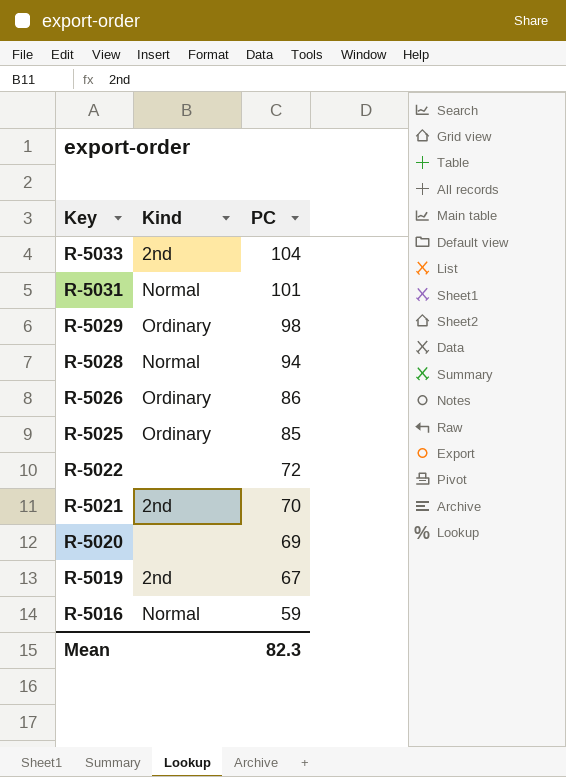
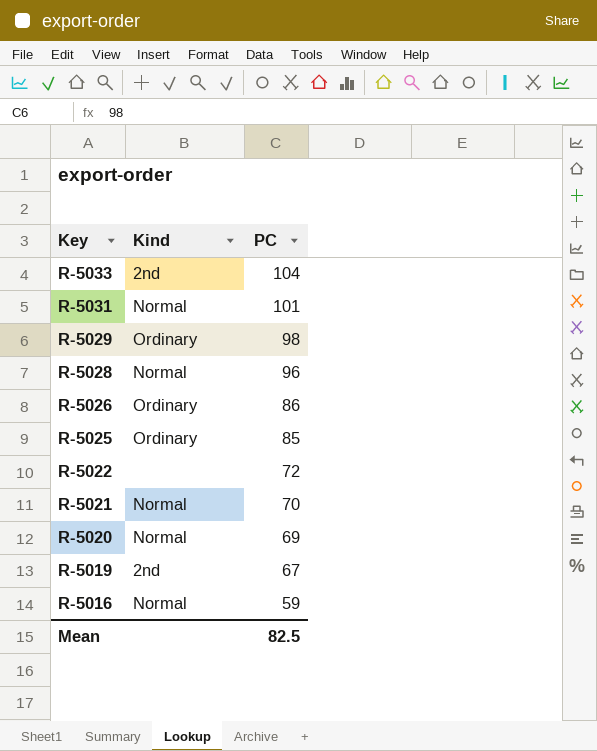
R-5028 | PC: 94 -> 96
R-5021 | Kind: 2nd -> Normal
R-5020 | Kind: none -> Normal
Mean | PC: 82.3 -> 82.5

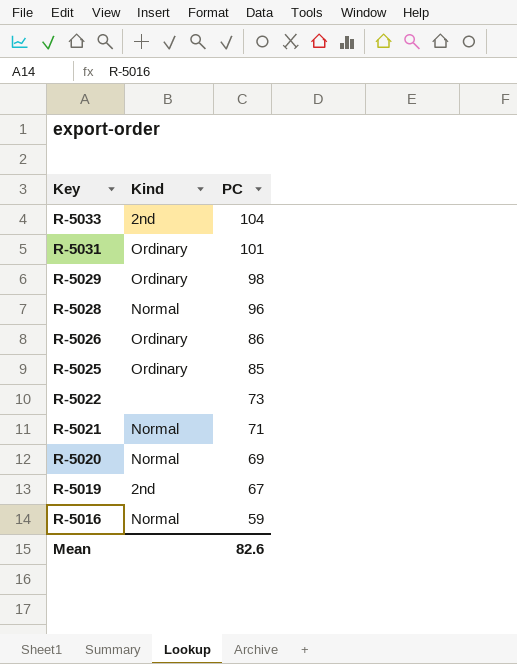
R-5031 | Kind: Normal -> Ordinary
R-5022 | PC: 72 -> 73
R-5021 | PC: 70 -> 71
Mean | PC: 82.5 -> 82.6

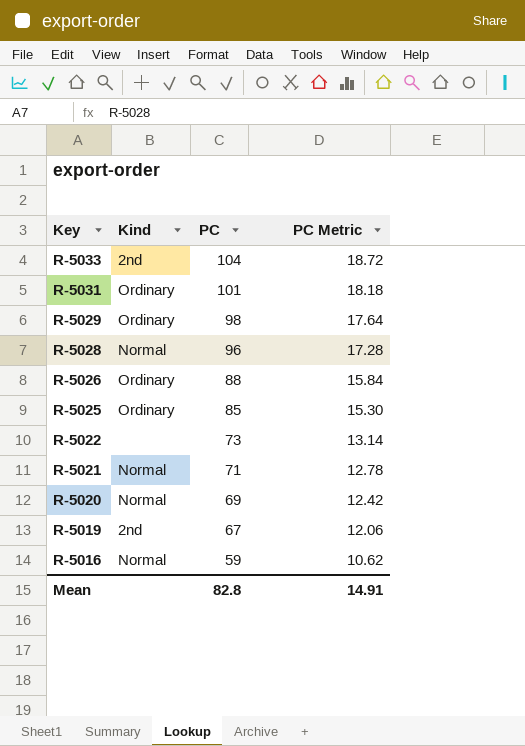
column PC Metric | formula: none -> [PC] * 0.18
R-5026 | PC: 86 -> 88
Mean | PC: 82.6 -> 82.8

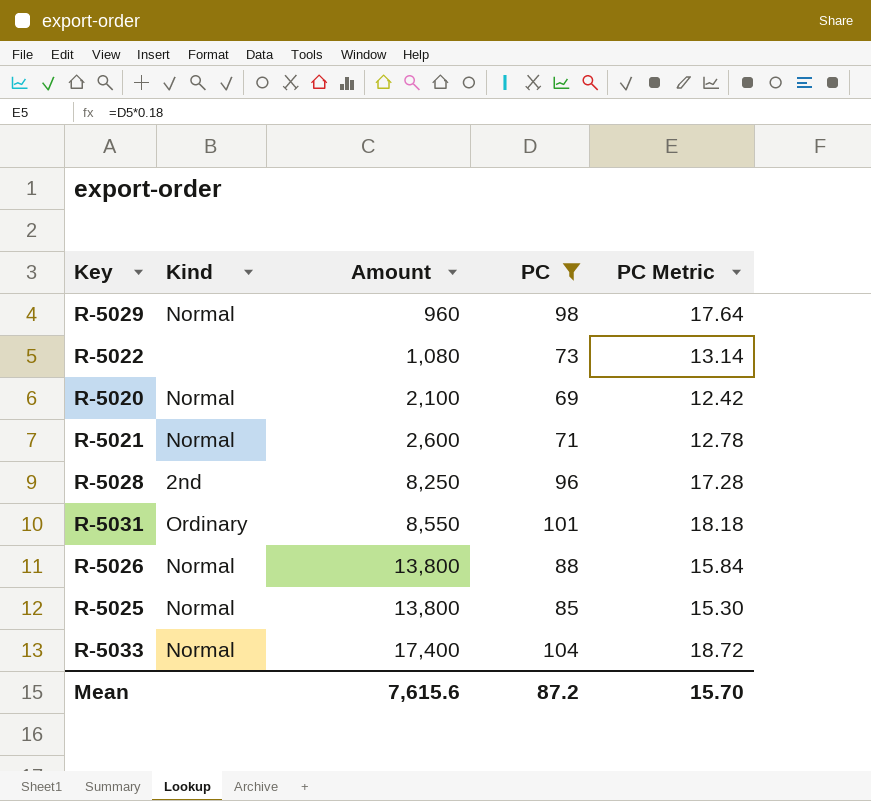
filter: none -> PC >= 69
row order: Key descending -> Amount ascending
column Amount | position: none -> 3
R-5029 | Kind: Ordinary -> Normal
R-5028 | Kind: Normal -> 2nd
R-5026 | Kind: Ordinary -> Normal
R-5025 | Kind: Ordinary -> Normal
R-5033 | Kind: 2nd -> Normal
Mean | PC: 82.8 -> 87.2
Mean | PC Metric: 14.91 -> 15.70

